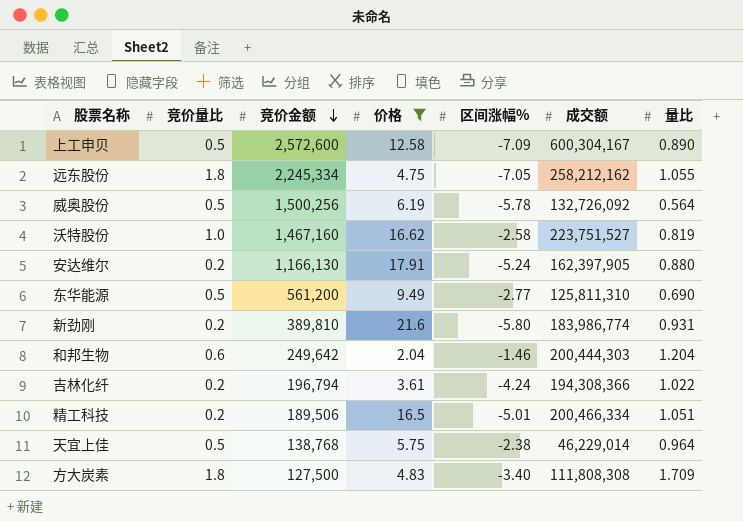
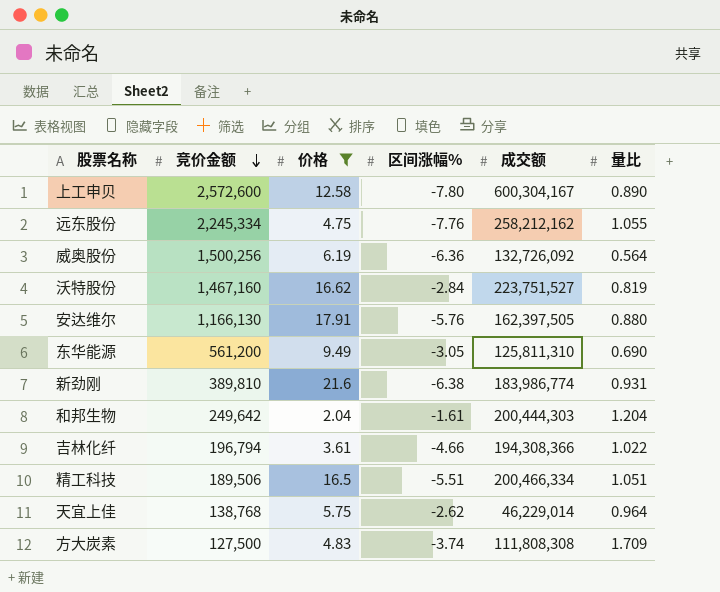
column 竞价量比 | position: 2 -> none
上工申贝 | 区间涨幅%: -7.09 -> -7.80
远东股份 | 区间涨幅%: -7.05 -> -7.76
威奥股份 | 区间涨幅%: -5.78 -> -6.36
沃特股份 | 区间涨幅%: -2.58 -> -2.84
安达维尔 | 区间涨幅%: -5.24 -> -5.76
安达维尔 | 成交额: 162,397,905 -> 162,397,505
东华能源 | 区间涨幅%: -2.77 -> -3.05
新劲刚 | 区间涨幅%: -5.80 -> -6.38
和邦生物 | 区间涨幅%: -1.46 -> -1.61
吉林化纤 | 区间涨幅%: -4.24 -> -4.66
精工科技 | 区间涨幅%: -5.01 -> -5.51
天宜上佳 | 区间涨幅%: -2.38 -> -2.62
方大炭素 | 区间涨幅%: -3.40 -> -3.74

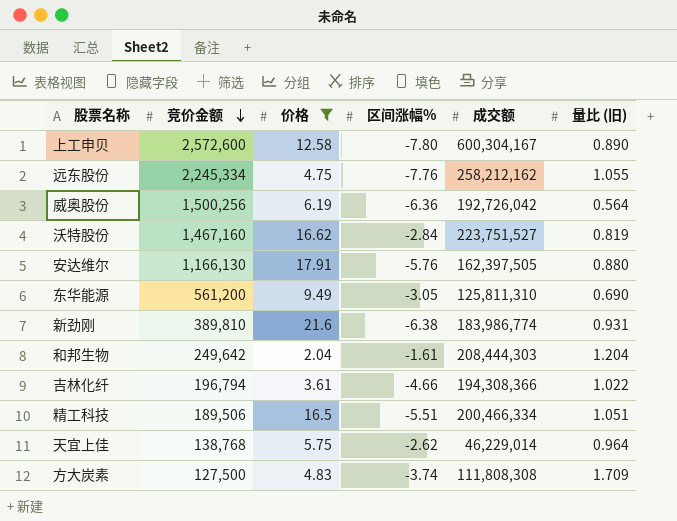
column name: 量比 -> 量比 (旧)
威奥股份 | 成交额: 132,726,092 -> 192,726,042
和邦生物 | 成交额: 200,444,303 -> 208,444,303

